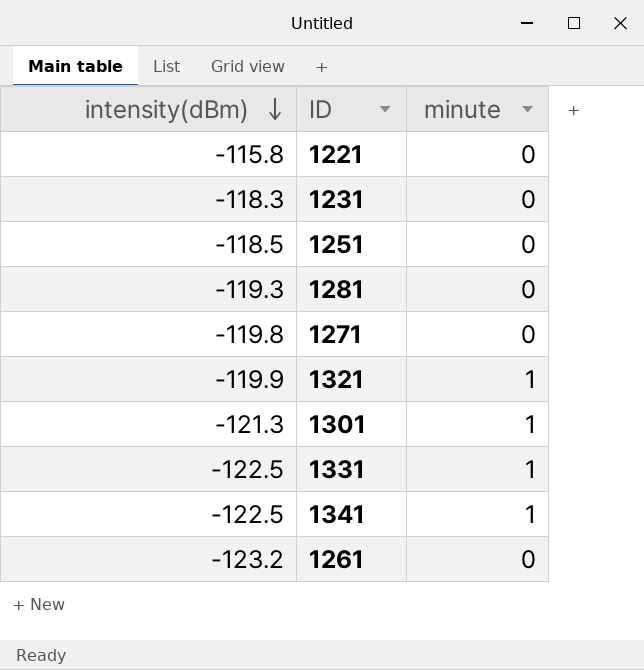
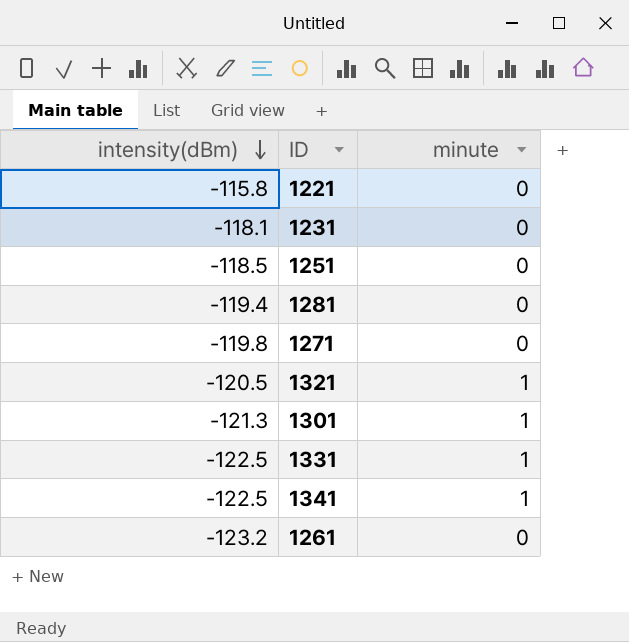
1231 | intensity(dBm): -118.3 -> -118.1
1281 | intensity(dBm): -119.3 -> -119.4
1321 | intensity(dBm): -119.9 -> -120.5

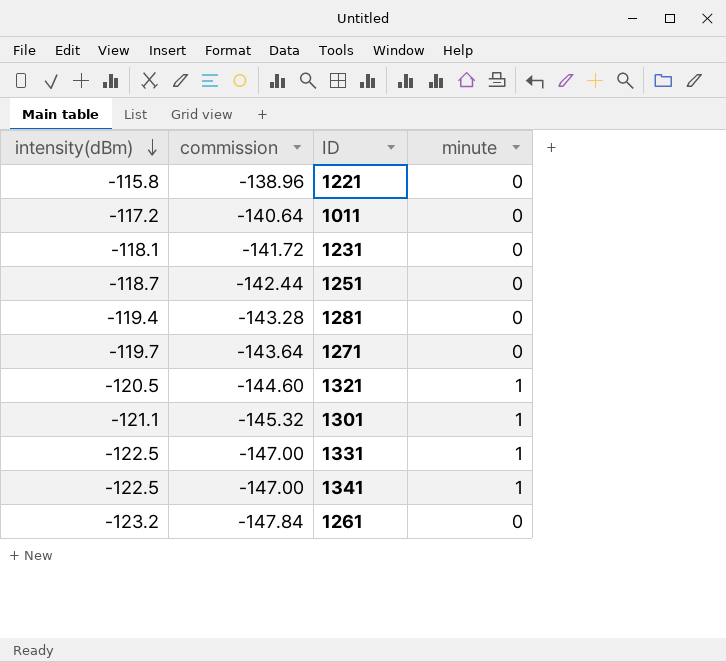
column commission | formula: none -> [intensity(dBm)] * 1.2
row 1011: none -> -117.2 | -140.64 | 0
1251 | intensity(dBm): -118.5 -> -118.7
1271 | intensity(dBm): -119.8 -> -119.7
1301 | intensity(dBm): -121.3 -> -121.1

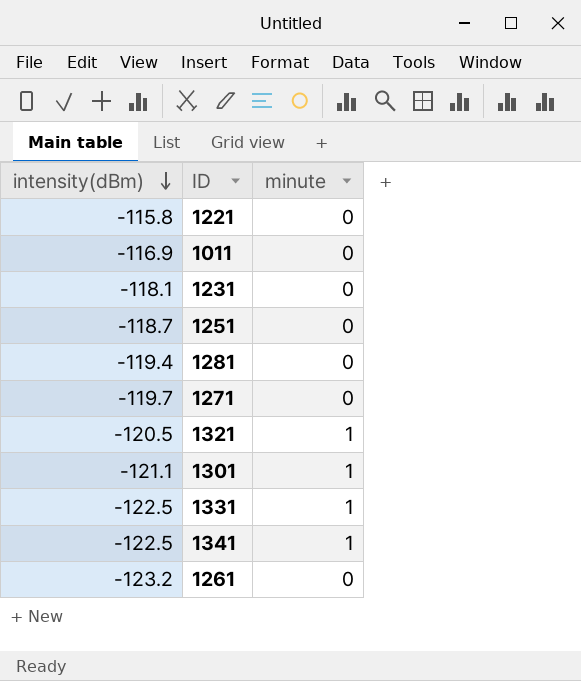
column commission | formula: [intensity(dBm)] * 1.2 -> none
1011 | intensity(dBm): -117.2 -> -116.9

